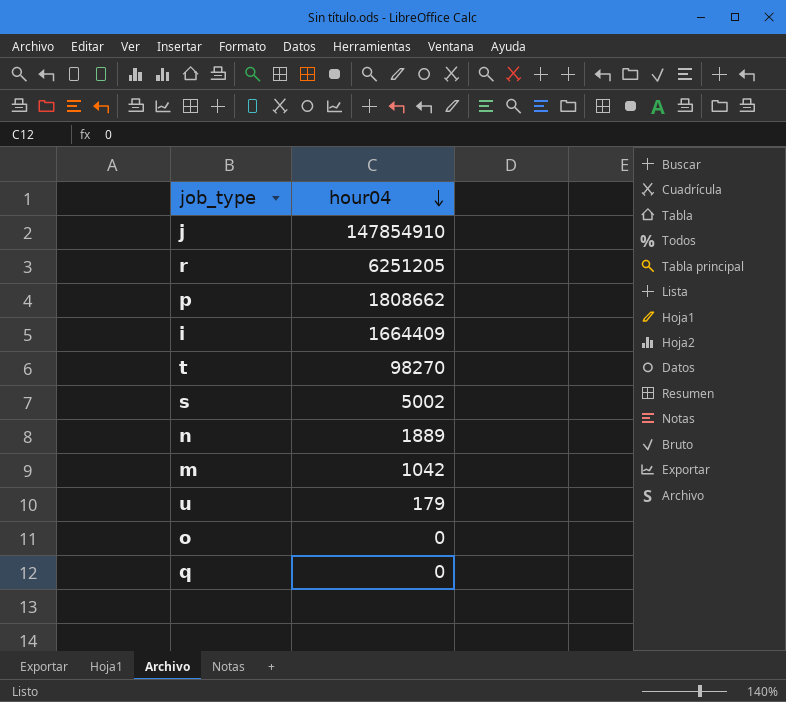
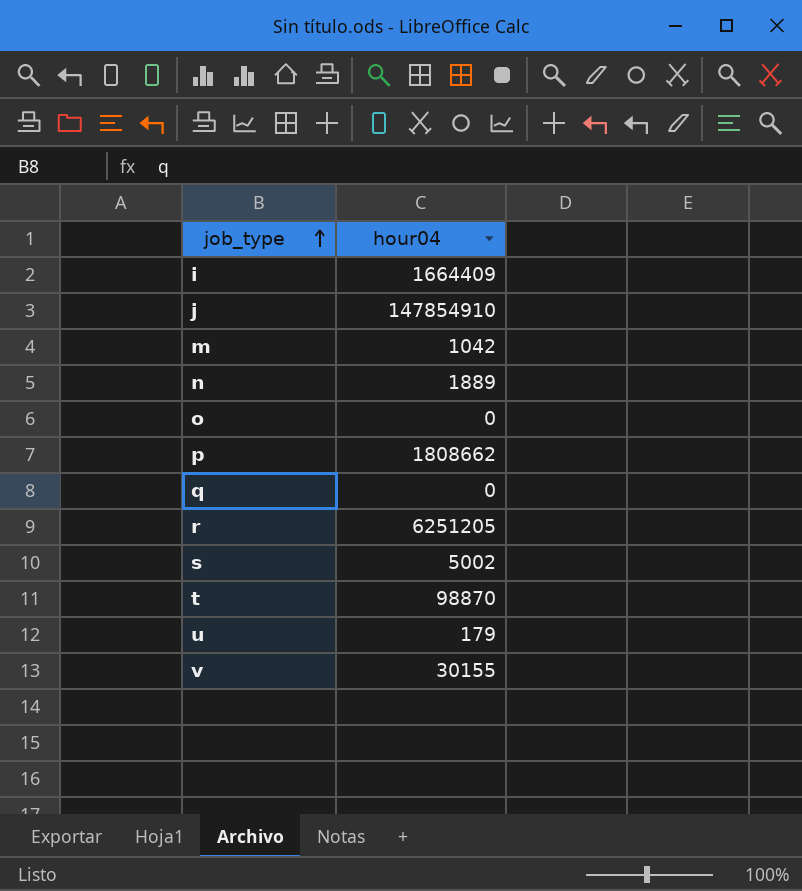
row order: hour04 descending -> job_type ascending
t | hour04: 98270 -> 98870
row v: none -> 30155

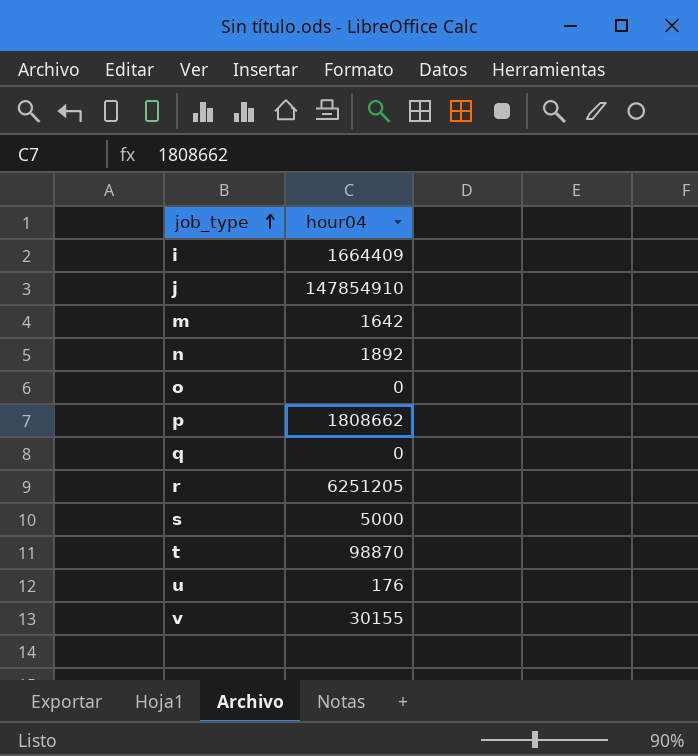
m | hour04: 1042 -> 1642
n | hour04: 1889 -> 1892
s | hour04: 5002 -> 5000
u | hour04: 179 -> 176

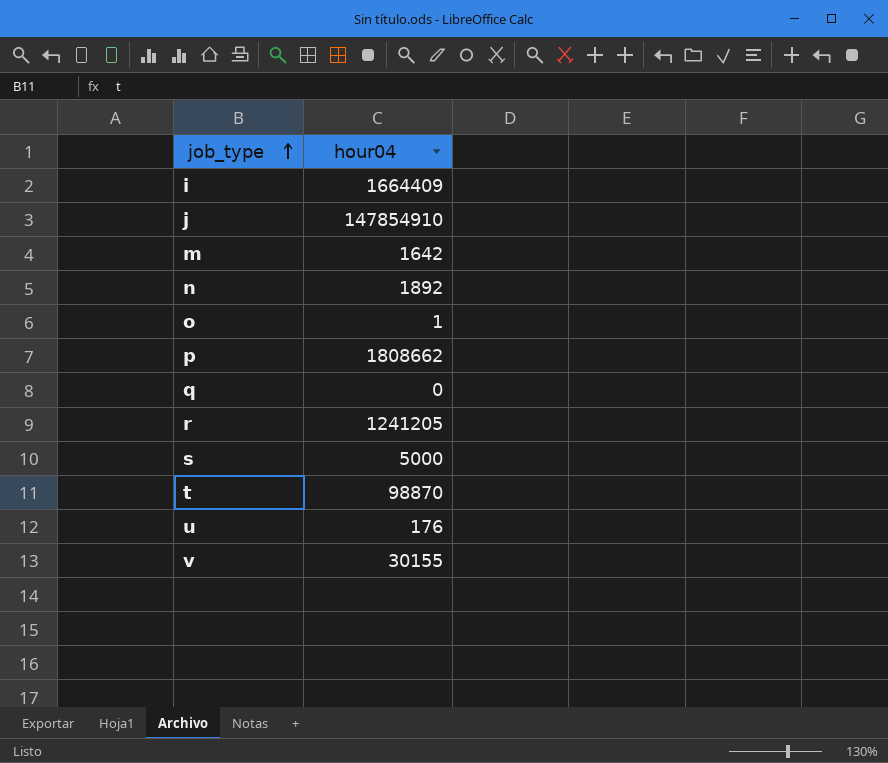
o | hour04: 0 -> 1
r | hour04: 6251205 -> 1241205

